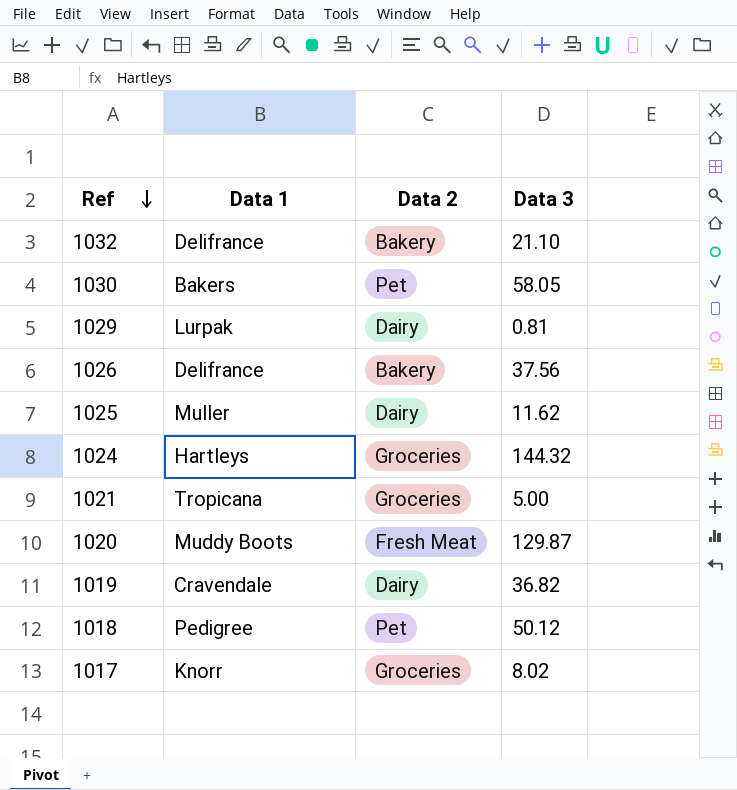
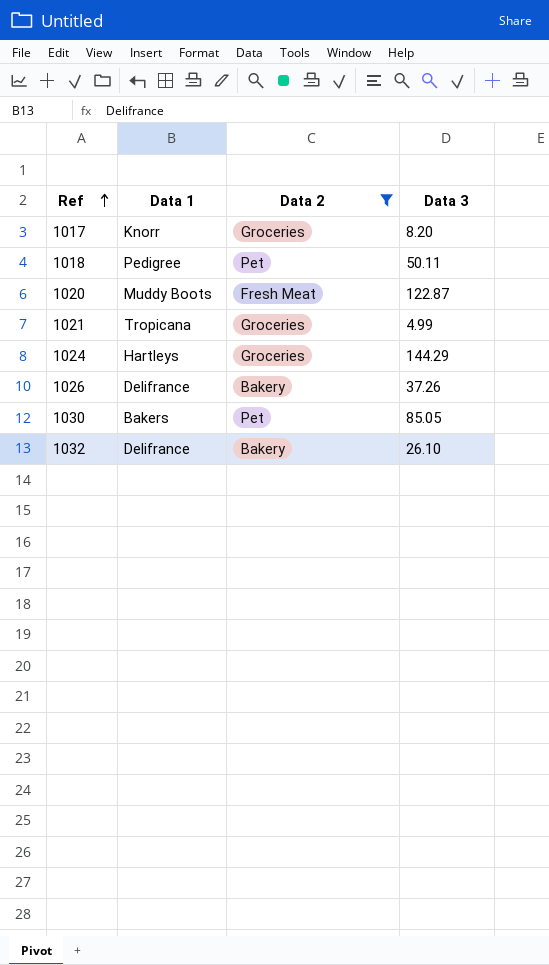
filter: none -> Data 2 != Dairy
row order: Ref descending -> Ref ascending
1017 | Data 3: 8.02 -> 8.20
1018 | Data 3: 50.12 -> 50.11
1020 | Data 3: 129.87 -> 122.87
1021 | Data 3: 5.00 -> 4.99
1024 | Data 3: 144.32 -> 144.29
1026 | Data 3: 37.56 -> 37.26
1030 | Data 3: 58.05 -> 85.05
1032 | Data 3: 21.10 -> 26.10

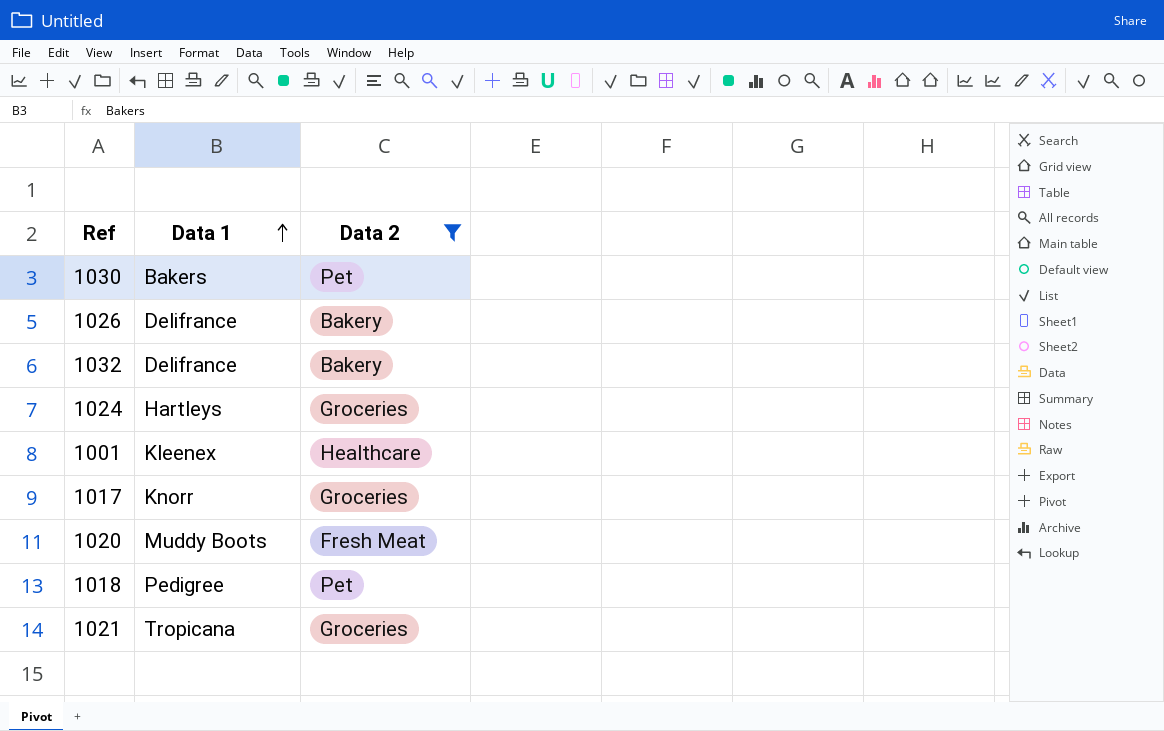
row order: Ref ascending -> Data 1 ascending
column Data 3 | position: 4 -> none
row 1001: none -> Kleenex | Healthcare

